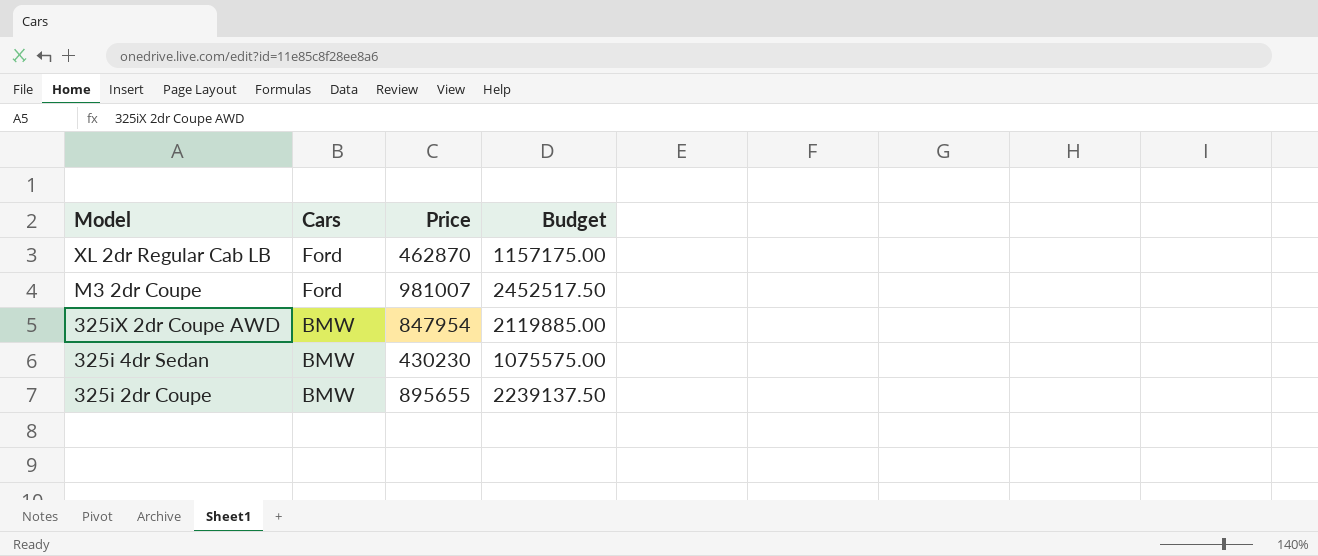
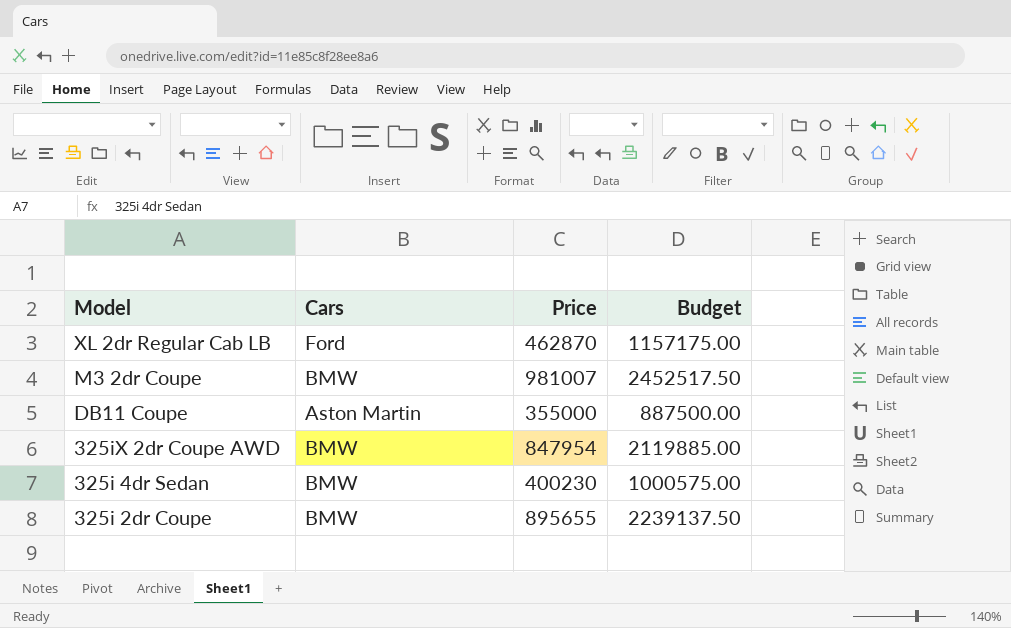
M3 2dr Coupe | Cars: Ford -> BMW
row DB11 Coupe: none -> Aston Martin | 355000 | 887500.00
325i 4dr Sedan | Price: 430230 -> 400230
325i 4dr Sedan | Budget: 1075575.00 -> 1000575.00

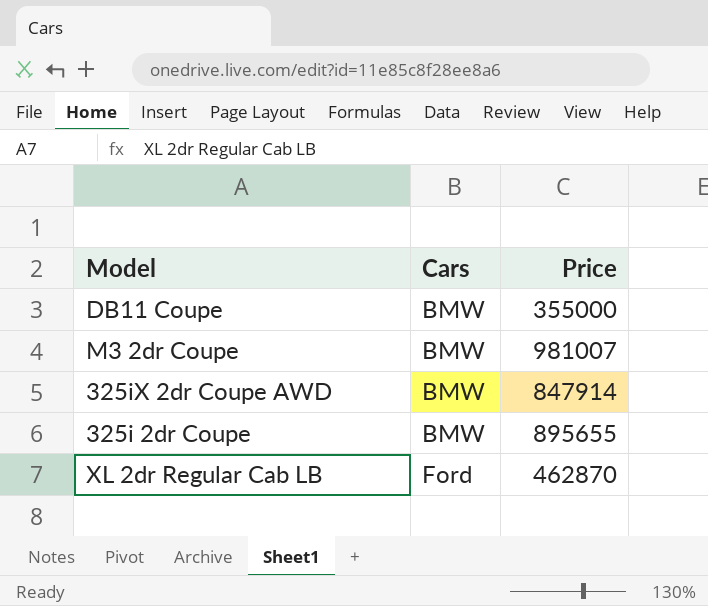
row order: Model descending -> Cars ascending
column Budget | formula: [Price] * 2.5 -> none
row 325i 4dr Sedan: BMW | 400230 | 1000575.00 -> none
DB11 Coupe | Cars: Aston Martin -> BMW
325iX 2dr Coupe AWD | Price: 847954 -> 847914

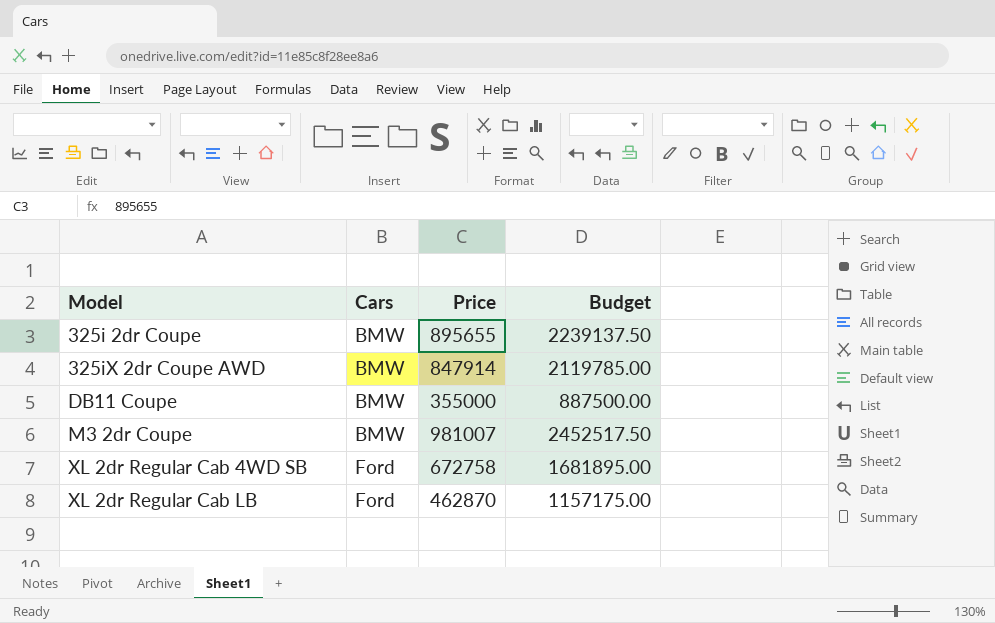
row order: Cars ascending -> Model ascending
column Budget | formula: none -> [Price] * 2.5
row XL 2dr Regular Cab 4WD SB: none -> Ford | 672758 | 1681895.00

